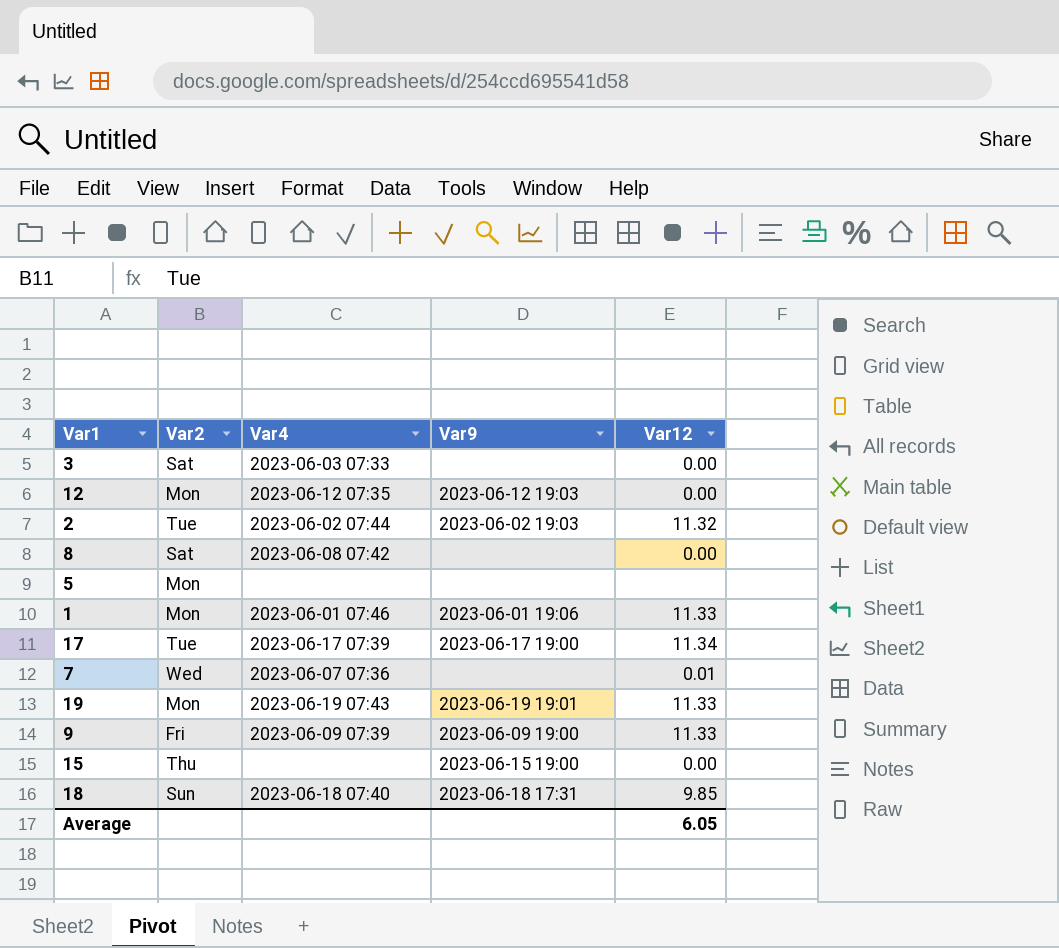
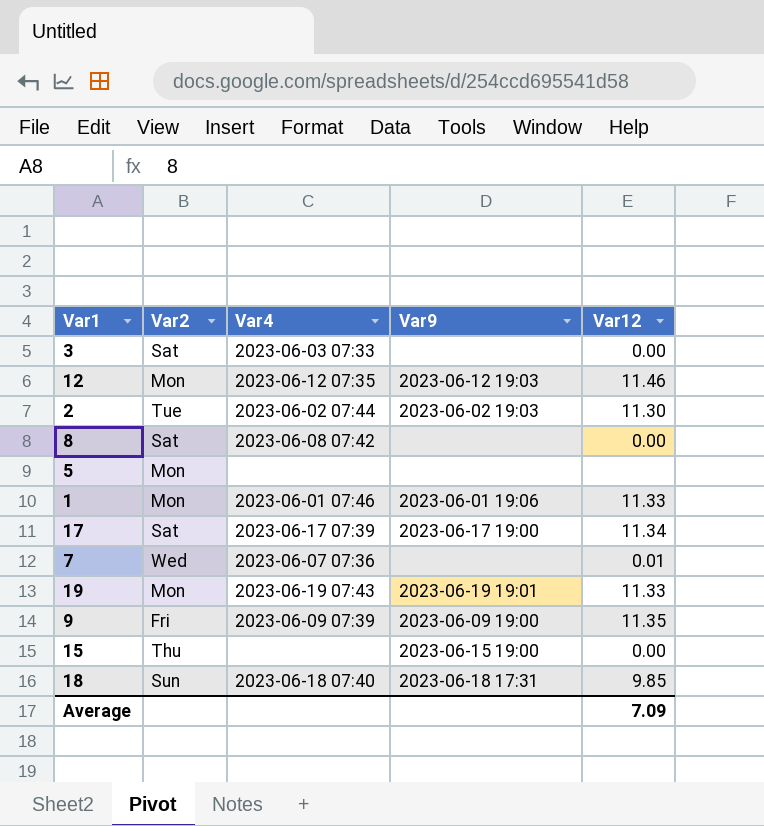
12 | Var12: 0.00 -> 11.46
2 | Var12: 11.32 -> 11.30
17 | Var2: Tue -> Sat
9 | Var12: 11.33 -> 11.35
Average | Var12: 6.05 -> 7.09

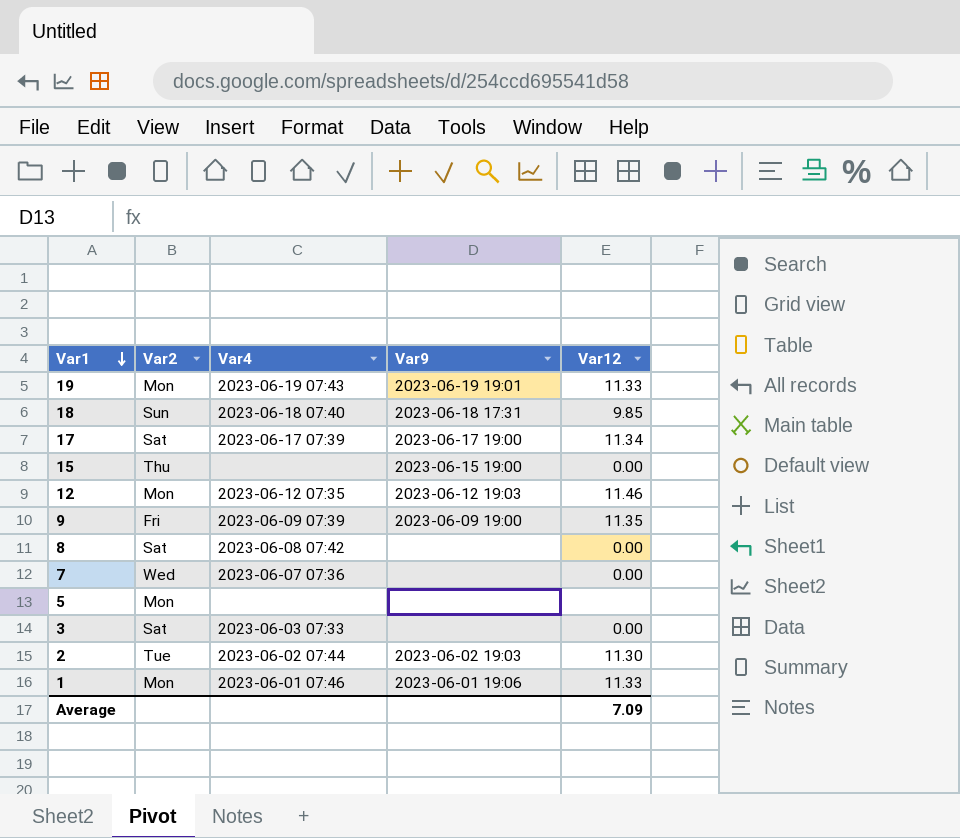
row order: none -> Var1 descending
7 | Var12: 0.01 -> 0.00

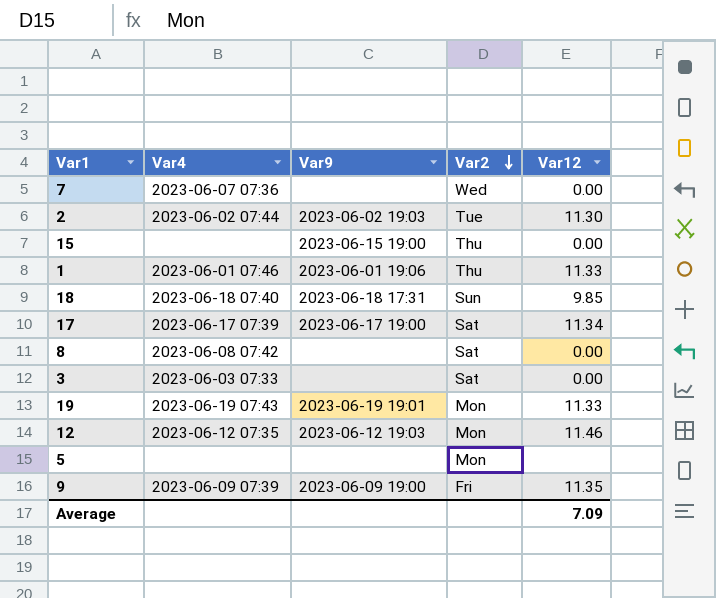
row order: Var1 descending -> Var2 descending
column Var2 | position: 2 -> 4
1 | Var2: Mon -> Thu

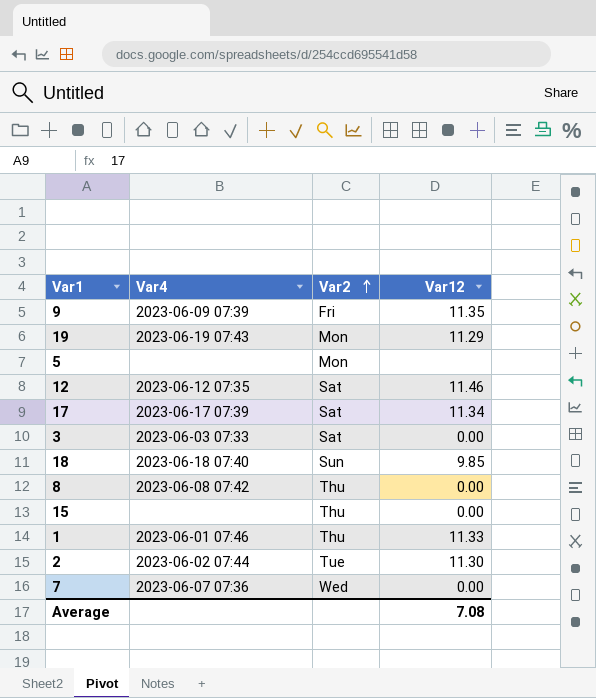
row order: Var2 descending -> Var2 ascending
column Var9 | position: 3 -> none
19 | Var12: 11.33 -> 11.29
12 | Var2: Mon -> Sat
8 | Var2: Sat -> Thu
Average | Var12: 7.09 -> 7.08

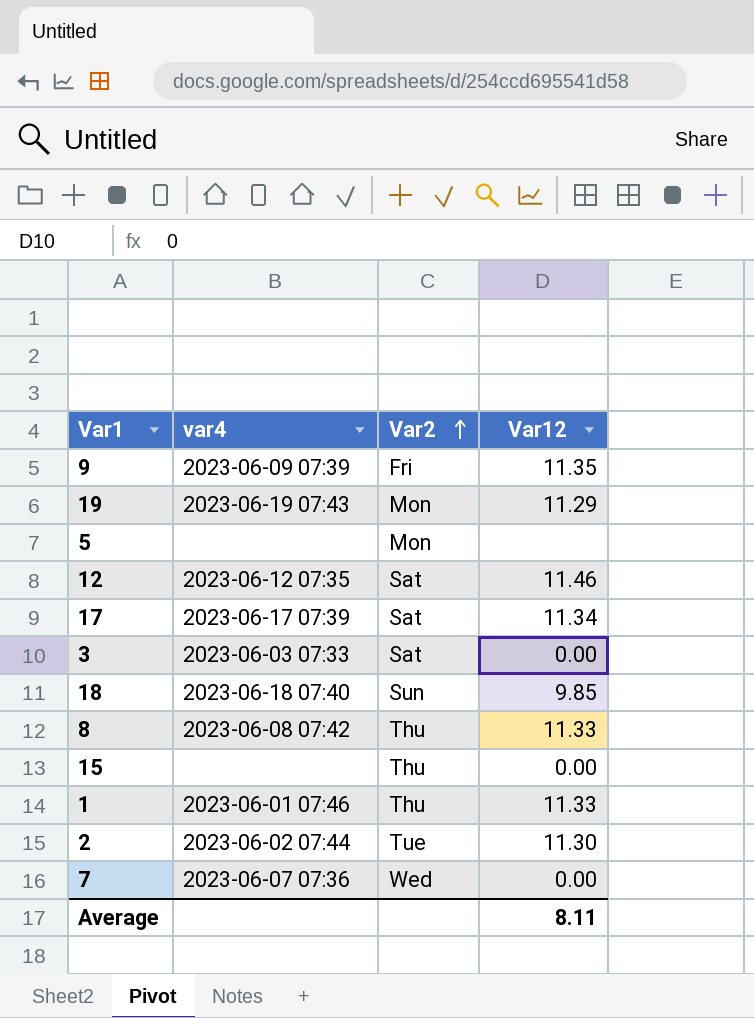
column name: Var4 -> var4
8 | Var12: 0.00 -> 11.33
Average | Var12: 7.08 -> 8.11

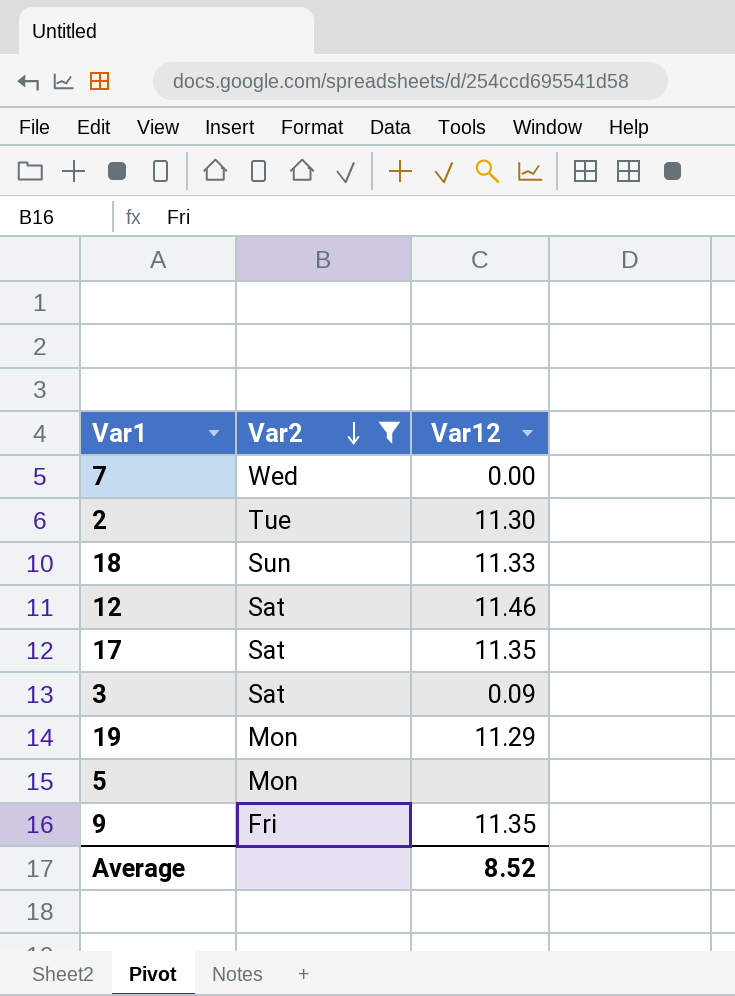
filter: none -> Var2 != Thu
row order: Var2 ascending -> Var2 descending
column var4 | position: 2 -> none
18 | Var12: 9.85 -> 11.33
17 | Var12: 11.34 -> 11.35
3 | Var12: 0.00 -> 0.09
Average | Var12: 8.11 -> 8.52

